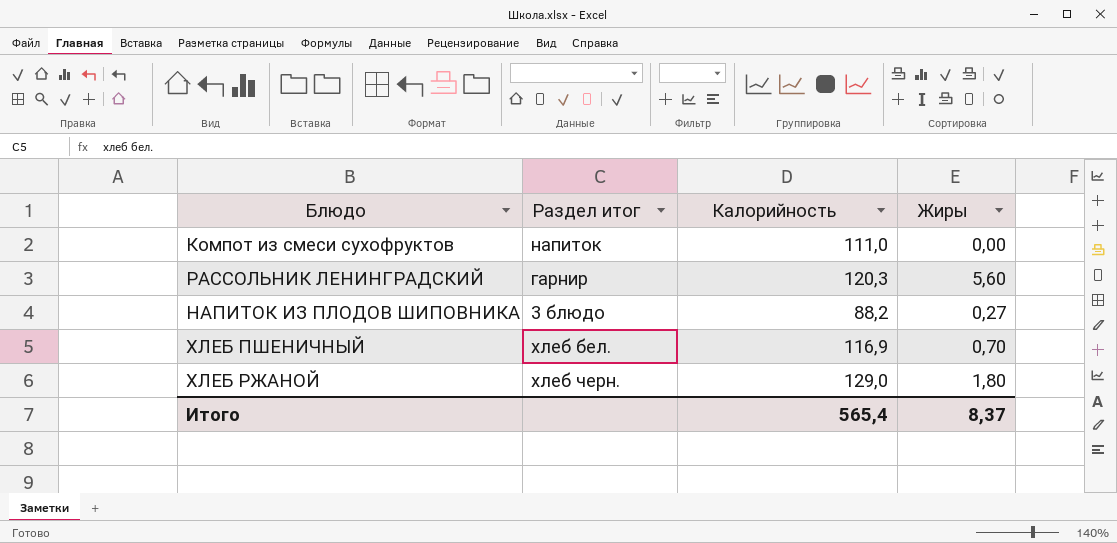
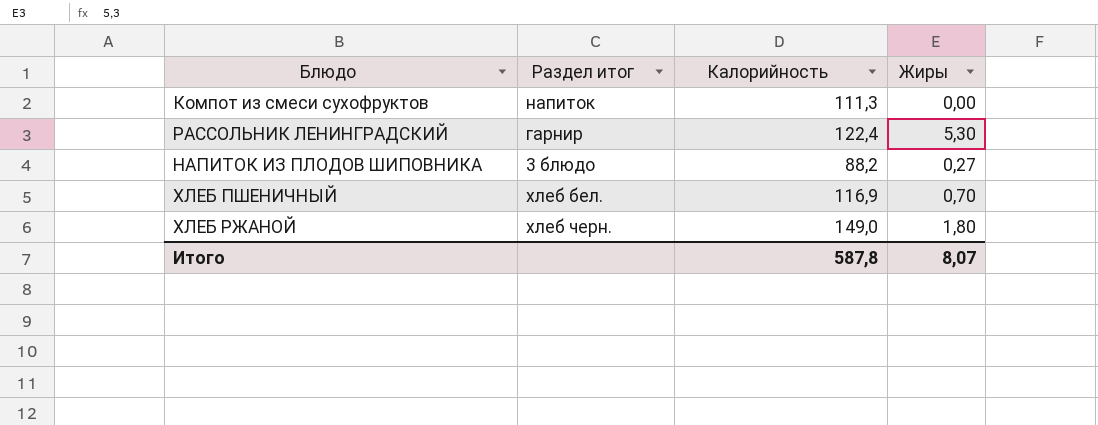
Компот из смеси сухофруктов | Калорийность: 111,0 -> 111,3
РАССОЛЬНИК ЛЕНИНГРАДСКИЙ | Калорийность: 120,3 -> 122,4
РАССОЛЬНИК ЛЕНИНГРАДСКИЙ | Жиры: 5,60 -> 5,30
ХЛЕБ РЖАНОЙ | Калорийность: 129,0 -> 149,0
Итого | Калорийность: 565,4 -> 587,8
Итого | Жиры: 8,37 -> 8,07

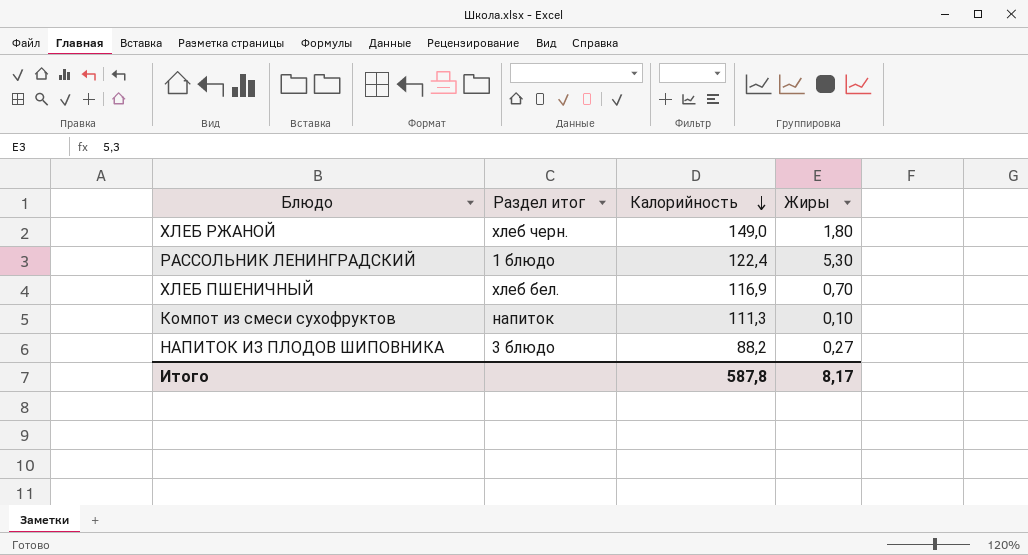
row order: none -> Калорийность descending
РАССОЛЬНИК ЛЕНИНГРАДСКИЙ | Раздел итог: гарнир -> 1 блюдо
Компот из смеси сухофруктов | Жиры: 0,00 -> 0,10
Итого | Жиры: 8,07 -> 8,17

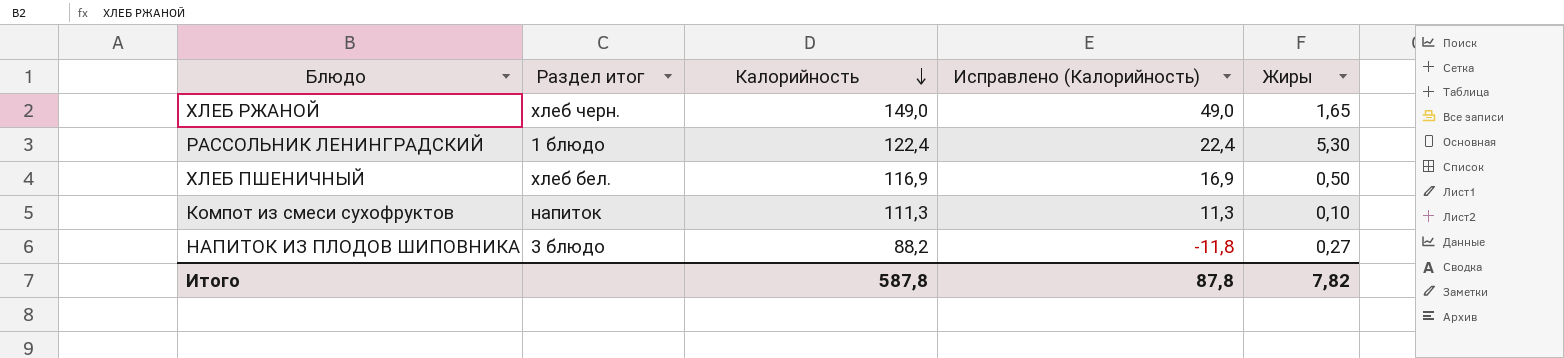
column Исправлено (Калорийность) | formula: none -> [Калорийность] - 100
ХЛЕБ РЖАНОЙ | Жиры: 1,80 -> 1,65
ХЛЕБ ПШЕНИЧНЫЙ | Жиры: 0,70 -> 0,50
Итого | Жиры: 8,17 -> 7,82

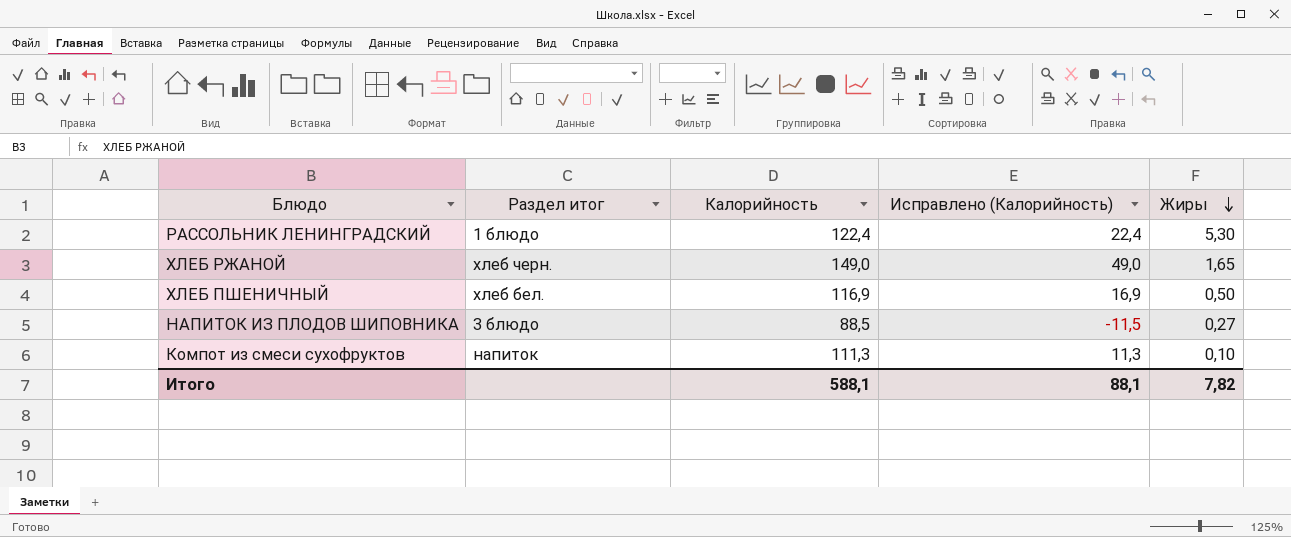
row order: Калорийность descending -> Жиры descending
НАПИТОК ИЗ ПЛОДОВ ШИПОВНИКА | Калорийность: 88,2 -> 88,5
НАПИТОК ИЗ ПЛОДОВ ШИПОВНИКА | Исправлено (Калорийность): -11,8 -> -11,5
Итого | Калорийность: 587,8 -> 588,1
Итого | Исправлено (Калорийность): 87,8 -> 88,1

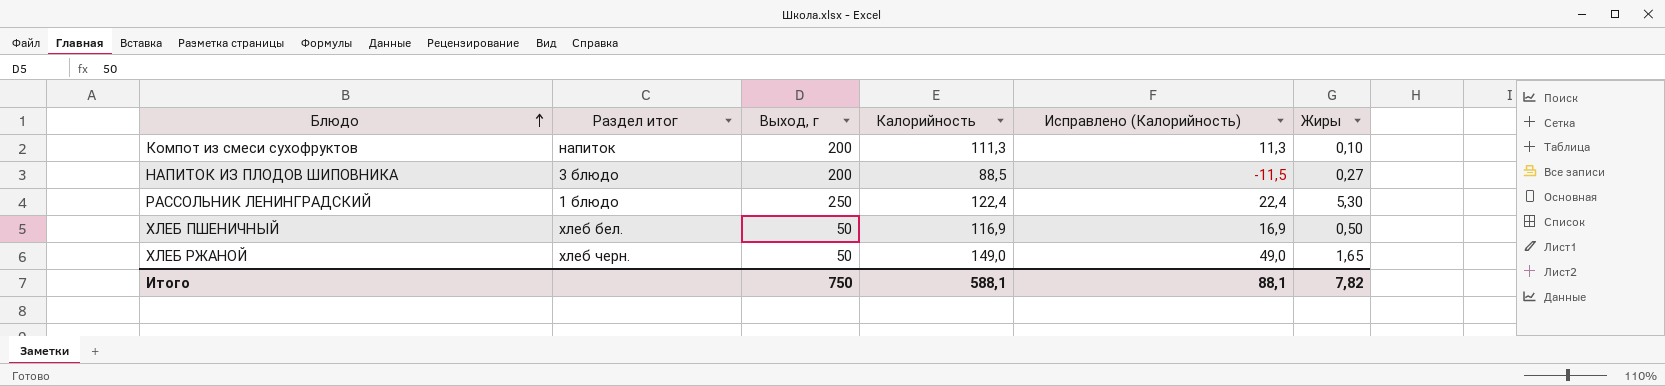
row order: Жиры descending -> Блюдо ascending
column Выход, г | position: none -> 3

